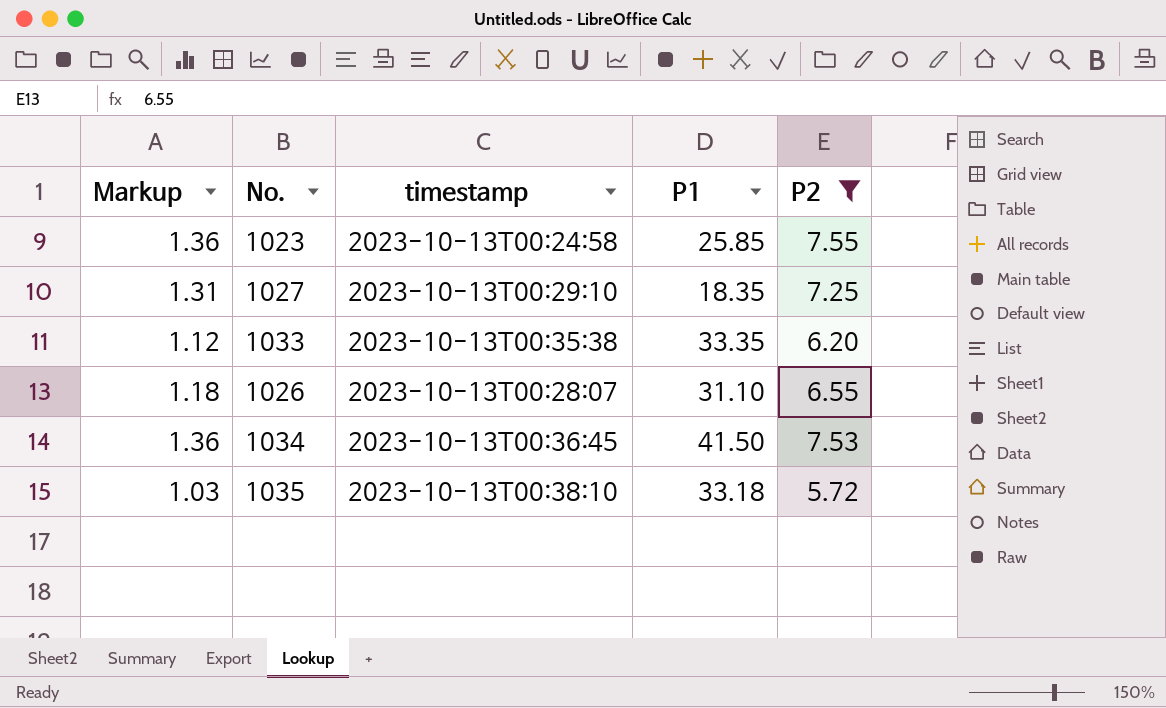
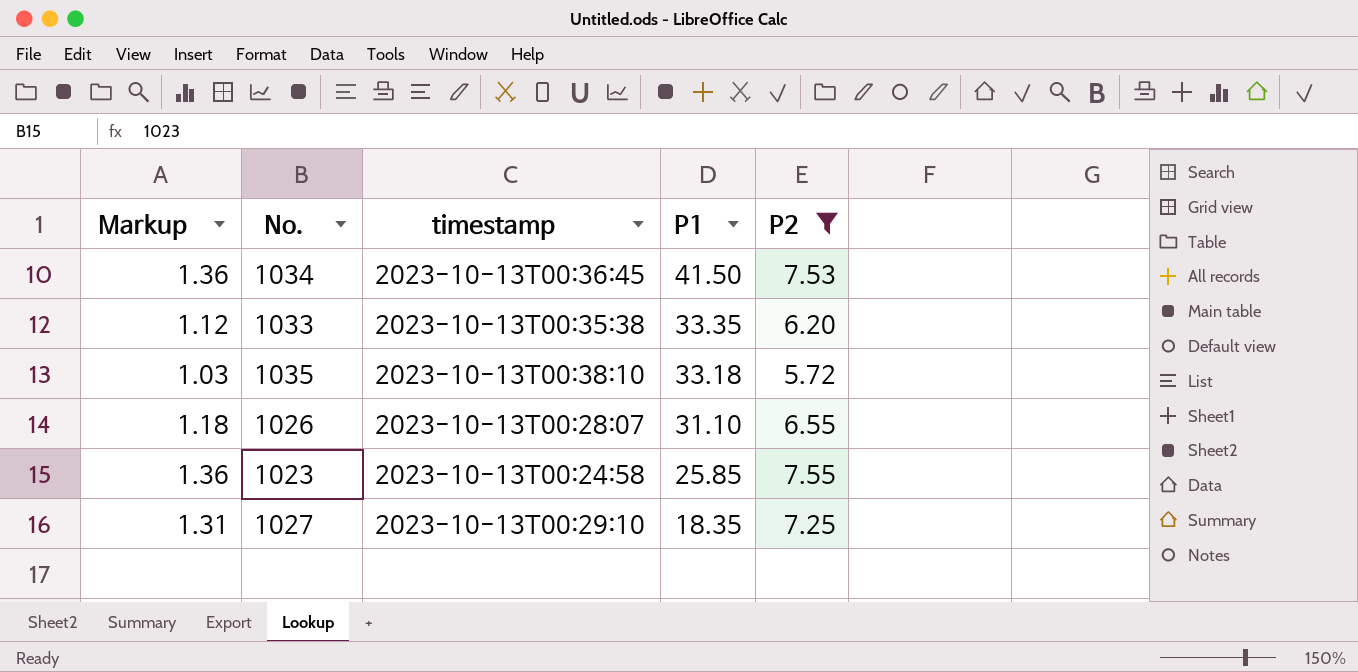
row order: none -> P1 descending

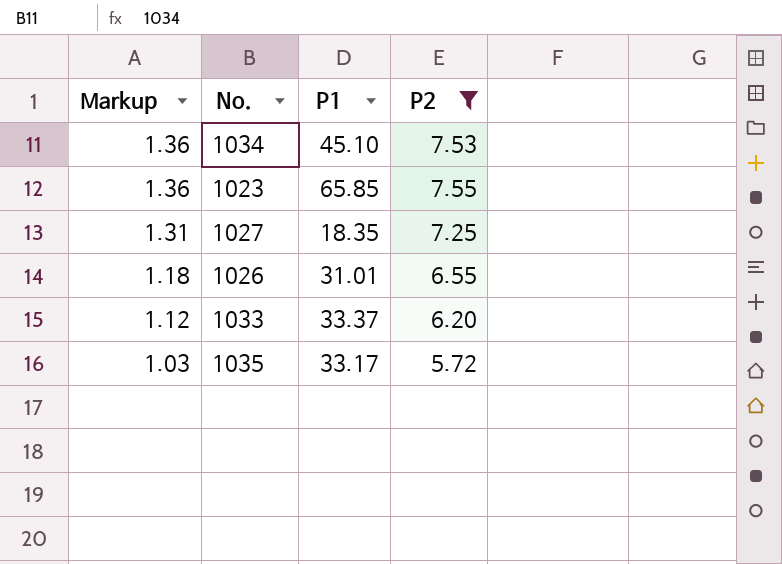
row order: P1 descending -> Markup descending
column timestamp | position: 3 -> none
1034 | P1: 41.50 -> 45.10
1023 | P1: 25.85 -> 65.85
1026 | P1: 31.10 -> 31.01
1033 | P1: 33.35 -> 33.37
1035 | P1: 33.18 -> 33.17

